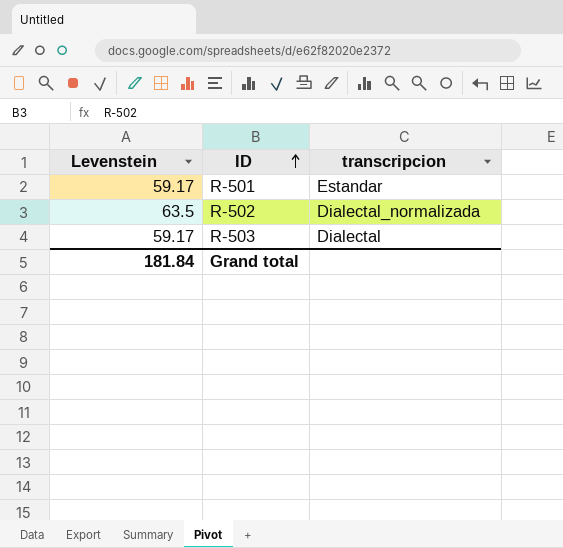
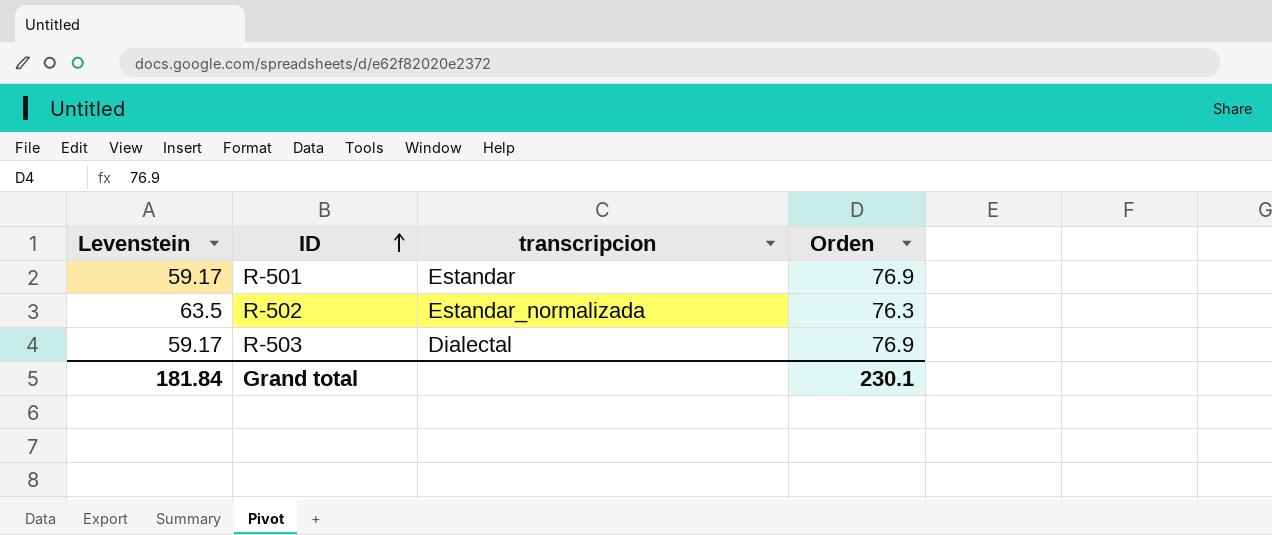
column Orden | position: none -> 4
R-502 | transcripcion: Dialectal_normalizada -> Estandar_normalizada

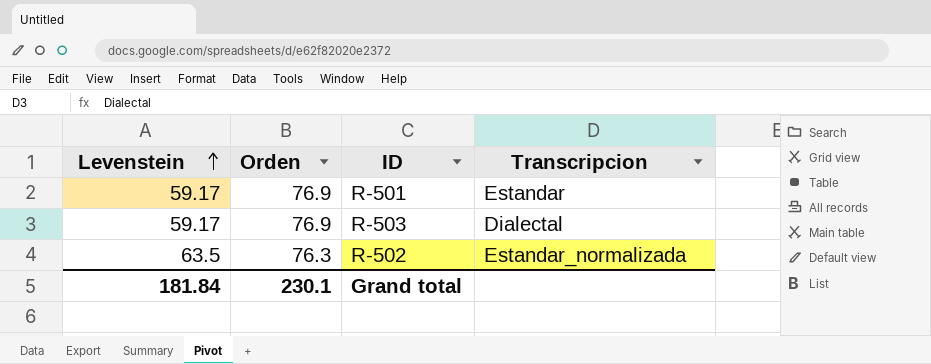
row order: ID ascending -> Levenstein ascending
column Orden | position: 4 -> 2
column name: transcripcion -> Transcripcion

